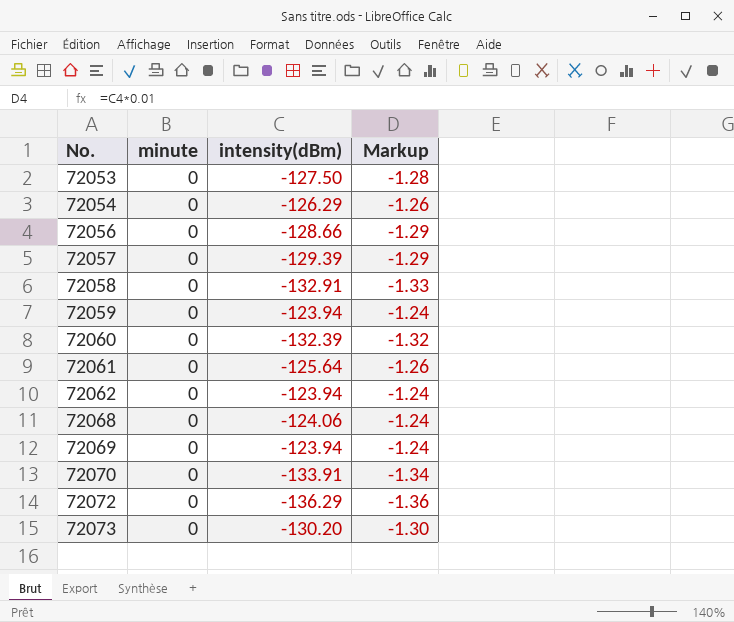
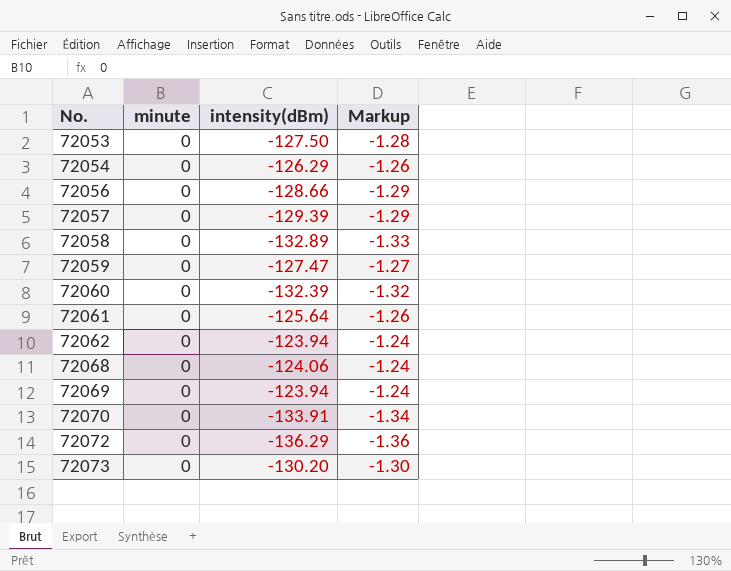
72058 | intensity(dBm): -132.91 -> -132.89
72059 | intensity(dBm): -123.94 -> -127.47
72059 | Markup: -1.24 -> -1.27

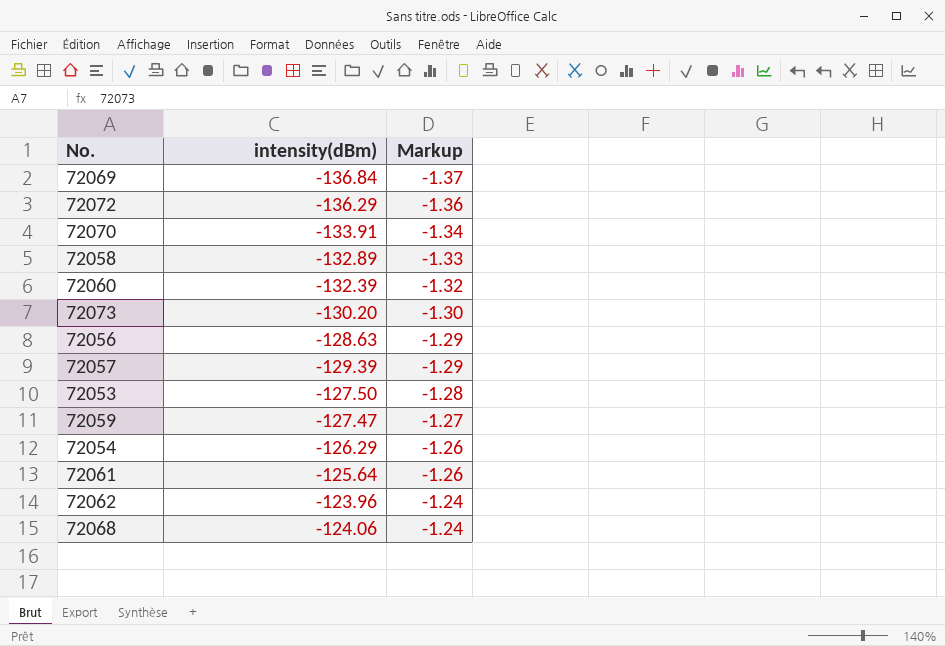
row order: No. ascending -> Markup ascending
column minute | position: 2 -> none
72069 | intensity(dBm): -123.94 -> -136.84
72069 | Markup: -1.24 -> -1.37
72056 | intensity(dBm): -128.66 -> -128.63
72062 | intensity(dBm): -123.94 -> -123.96

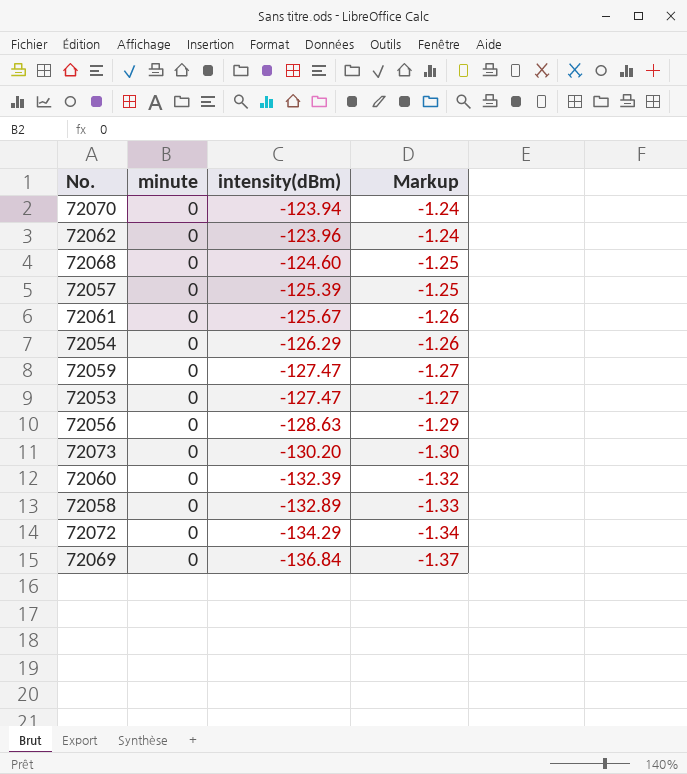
row order: Markup ascending -> intensity(dBm) descending
column minute | position: none -> 2
72070 | intensity(dBm): -133.91 -> -123.94
72070 | Markup: -1.34 -> -1.24
72068 | intensity(dBm): -124.06 -> -124.60
72068 | Markup: -1.24 -> -1.25
72057 | intensity(dBm): -129.39 -> -125.39
72057 | Markup: -1.29 -> -1.25
72061 | intensity(dBm): -125.64 -> -125.67
72053 | intensity(dBm): -127.50 -> -127.47
72053 | Markup: -1.28 -> -1.27
72072 | intensity(dBm): -136.29 -> -134.29
72072 | Markup: -1.36 -> -1.34

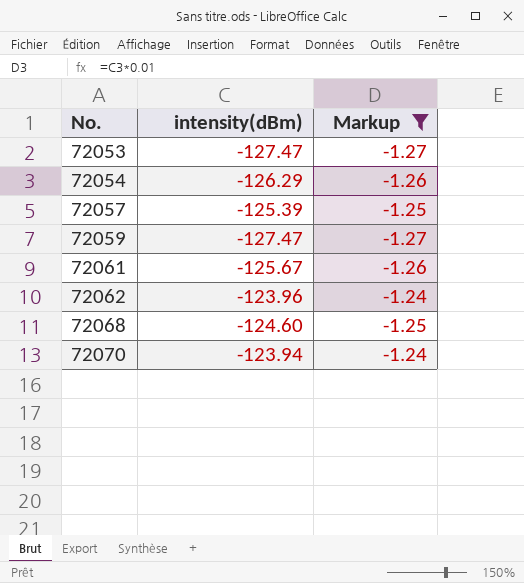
filter: none -> Markup >= -1.27
row order: intensity(dBm) descending -> No. ascending
column minute | position: 2 -> none

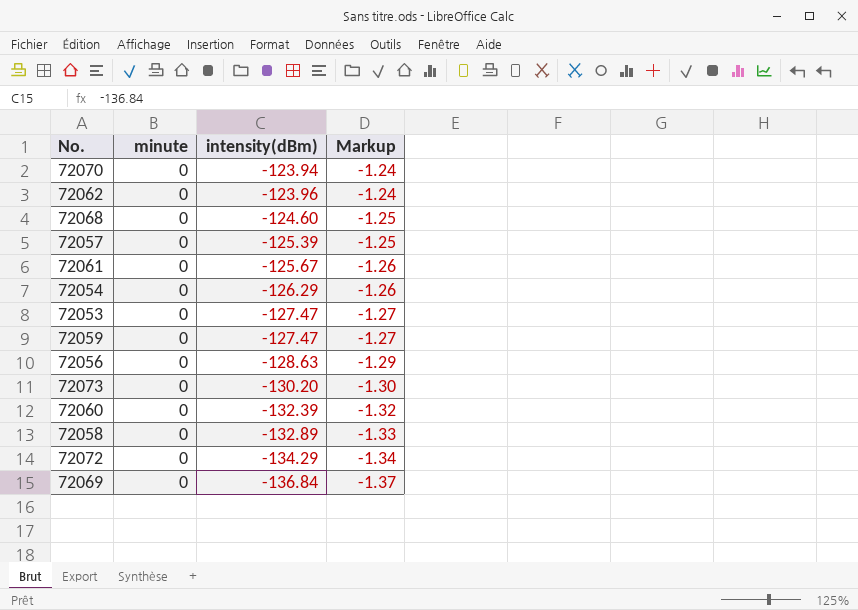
filter: Markup >= -1.27 -> none
row order: No. ascending -> intensity(dBm) descending
column minute | position: none -> 2

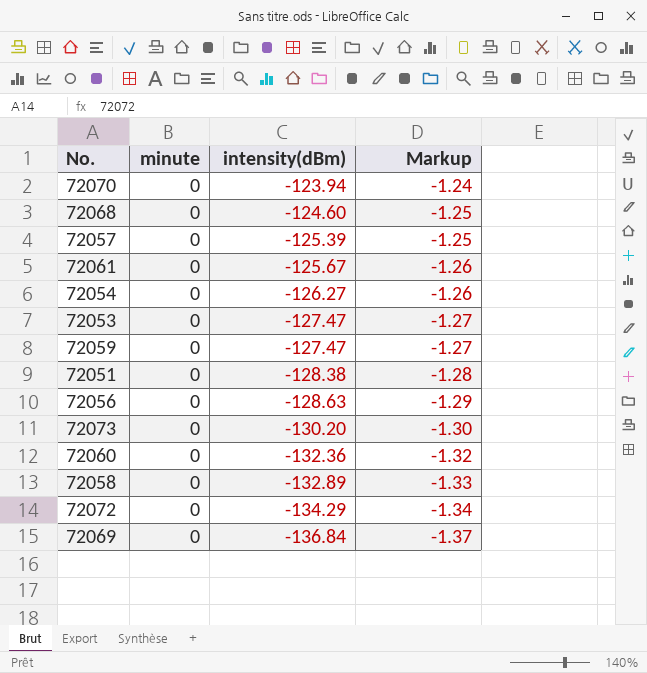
row 72062: 0 | -123.96 | -1.24 -> none
72054 | intensity(dBm): -126.29 -> -126.27
row 72051: none -> 0 | -128.38 | -1.28
72060 | intensity(dBm): -132.39 -> -132.36

